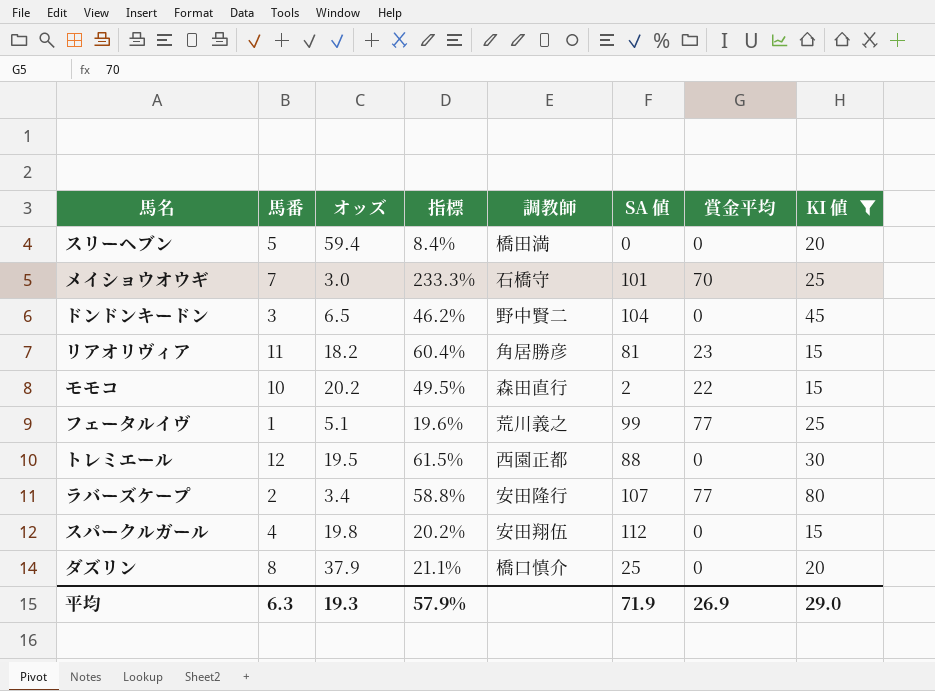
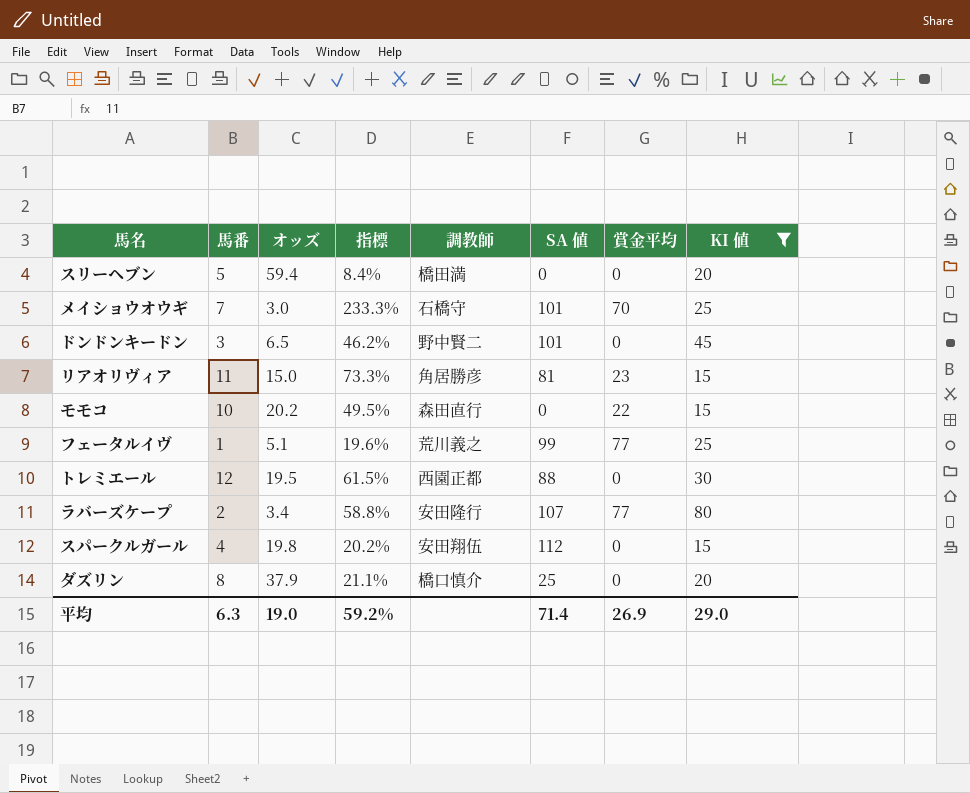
ドンドンキードン | SA 値: 104 -> 101
リアオリヴィア | オッズ: 18.2 -> 15.0
リアオリヴィア | 指標: 60.4% -> 73.3%
モモコ | SA 値: 2 -> 0
平均 | オッズ: 19.3 -> 19.0
平均 | 指標: 57.9% -> 59.2%
平均 | SA 値: 71.9 -> 71.4

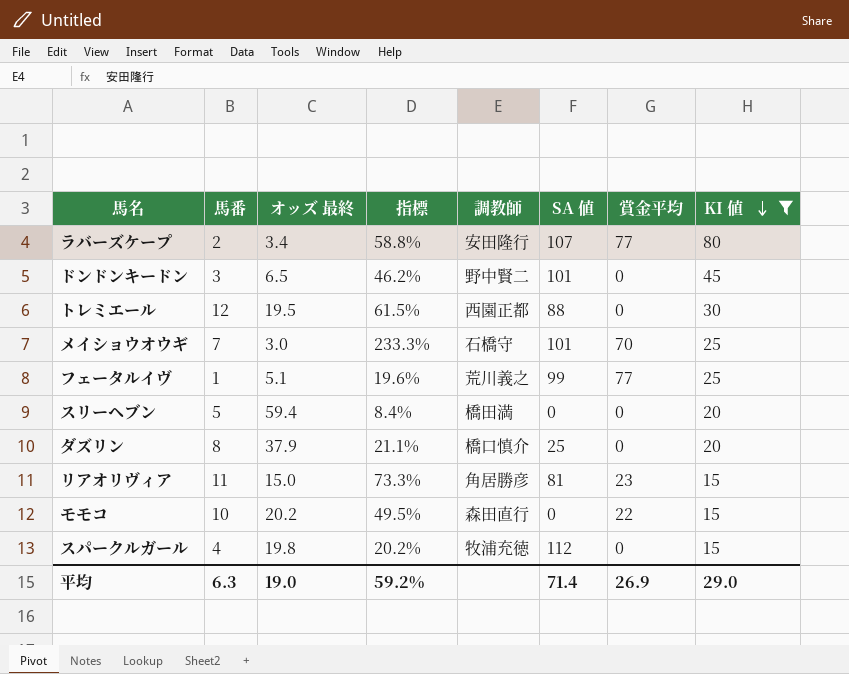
row order: none -> KI 値 descending
column name: オッズ -> オッズ 最終
スパークルガール | 調教師: 安田翔伍 -> 牧浦充徳

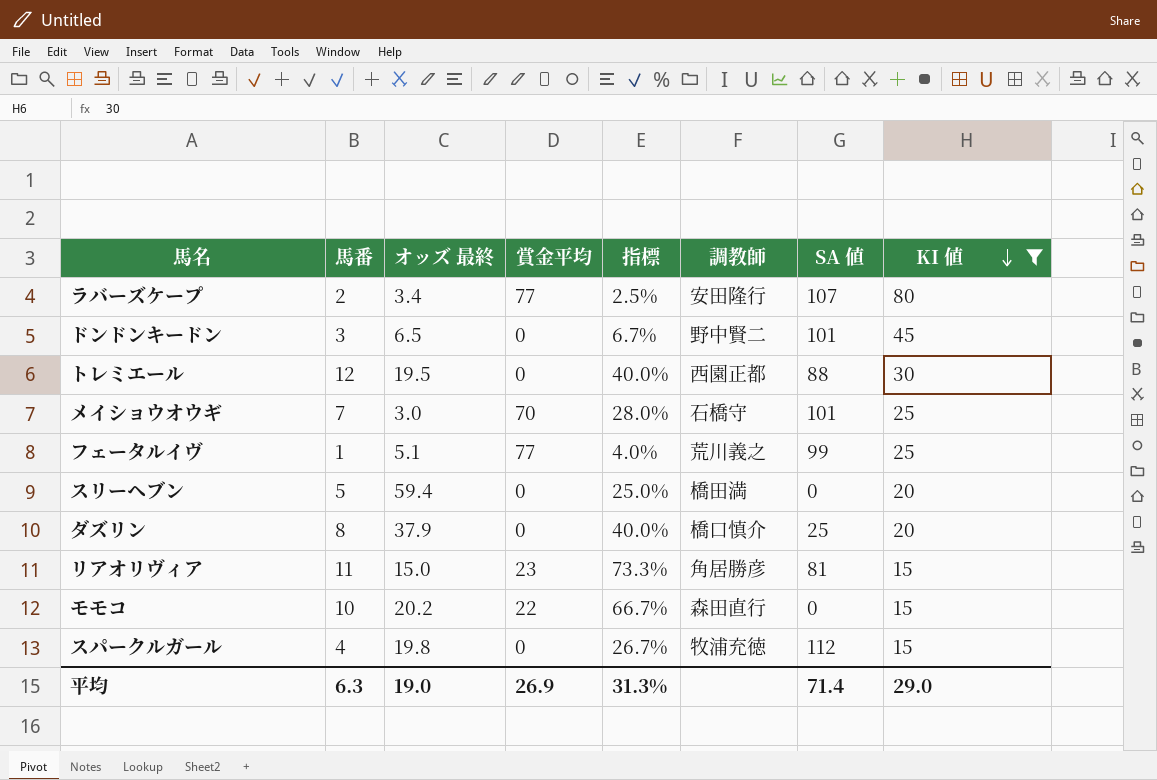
column 賞金平均 | position: 7 -> 4
column 指標 | formula: [馬番] / [オッズ 最終] -> [馬番] / [KI 値]
平均 | 指標: 59.2% -> 31.3%

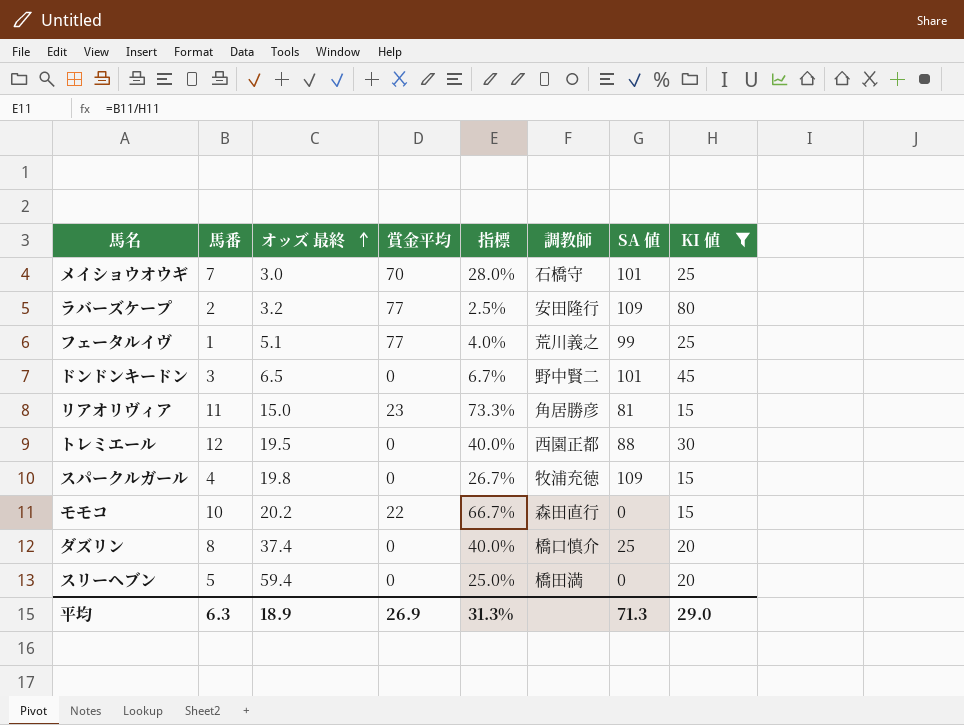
row order: KI 値 descending -> オッズ 最終 ascending
ラバーズケープ | オッズ 最終: 3.4 -> 3.2
ラバーズケープ | SA 値: 107 -> 109
スパークルガール | SA 値: 112 -> 109
ダズリン | オッズ 最終: 37.9 -> 37.4
平均 | オッズ 最終: 19.0 -> 18.9
平均 | SA 値: 71.4 -> 71.3

